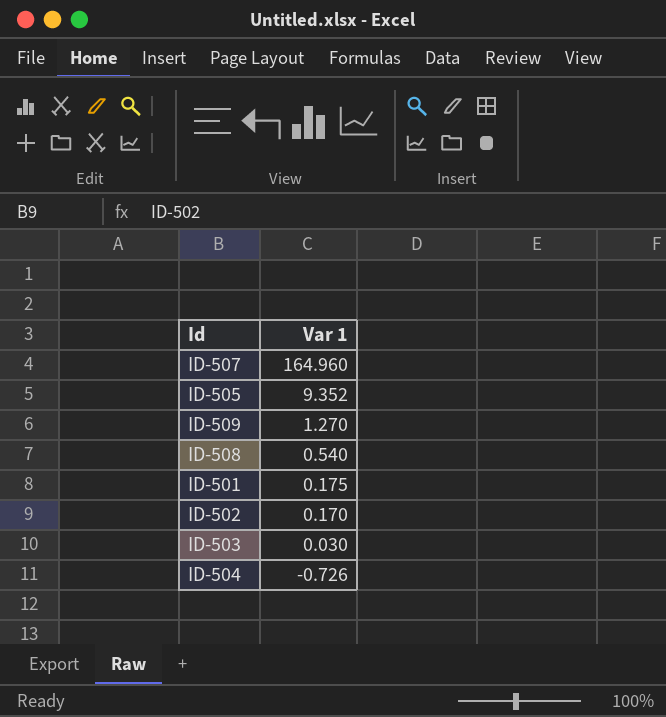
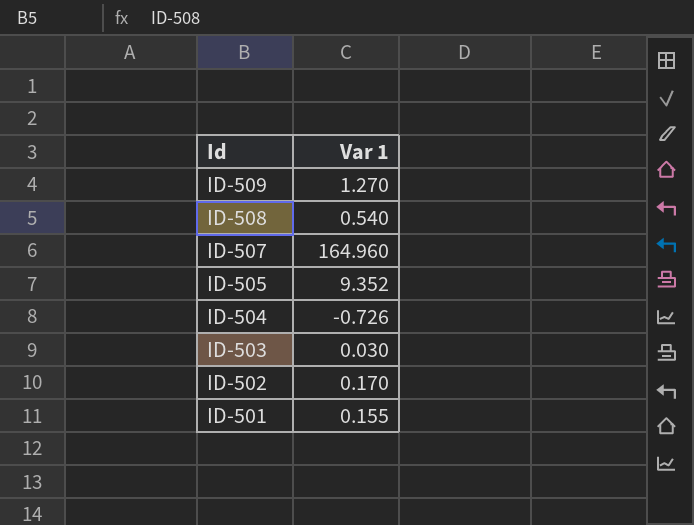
row order: Var 1 descending -> Id descending
ID-501 | Var 1: 0.175 -> 0.155

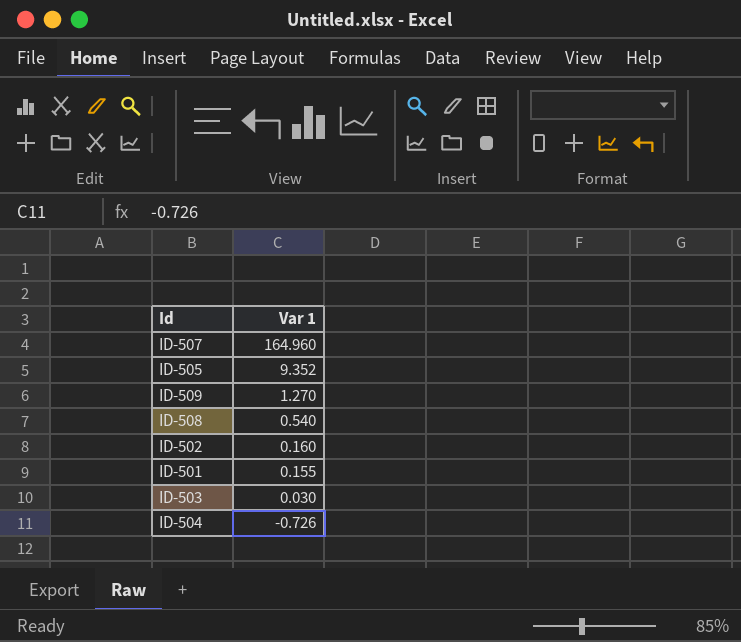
row order: Id descending -> Var 1 descending
ID-502 | Var 1: 0.170 -> 0.160

